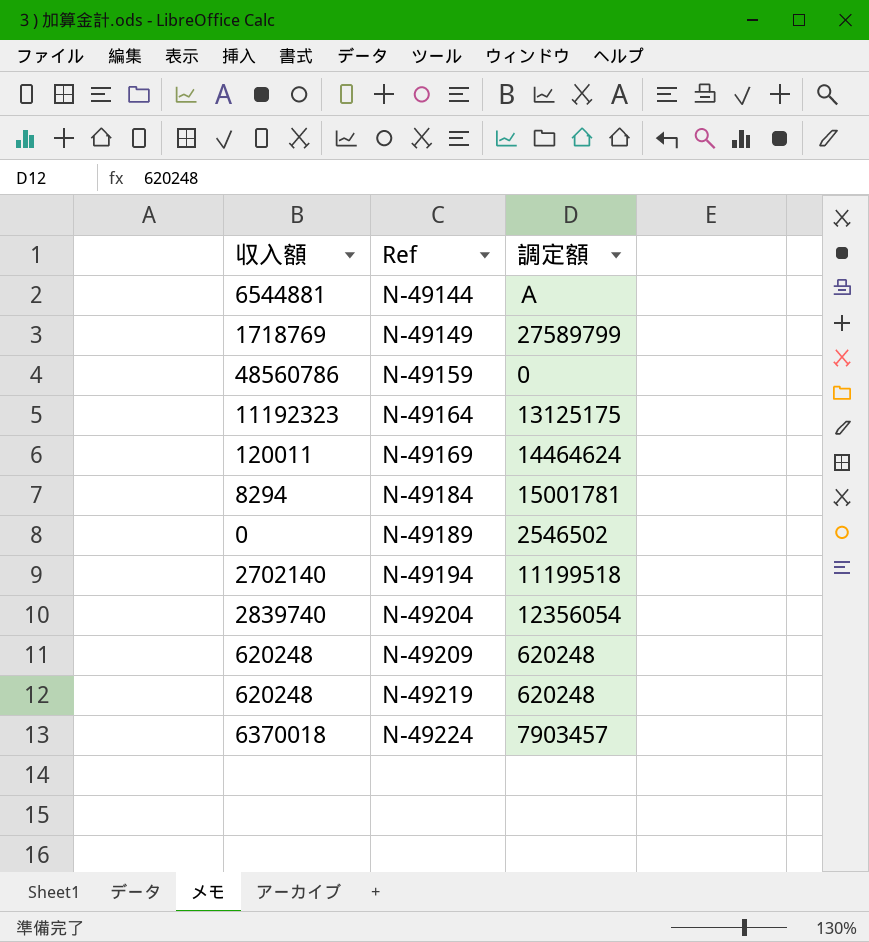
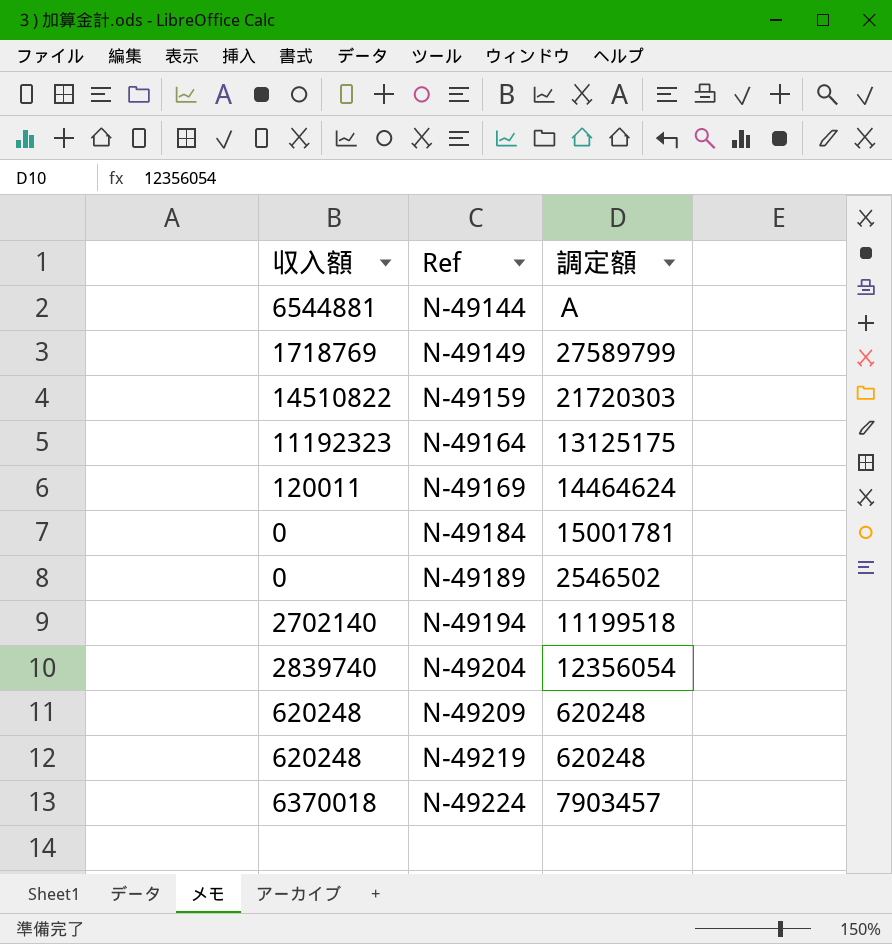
N-49159 | 収入額: 48560786 -> 14510822
N-49159 | 調定額: 0 -> 21720303
N-49184 | 収入額: 8294 -> 0

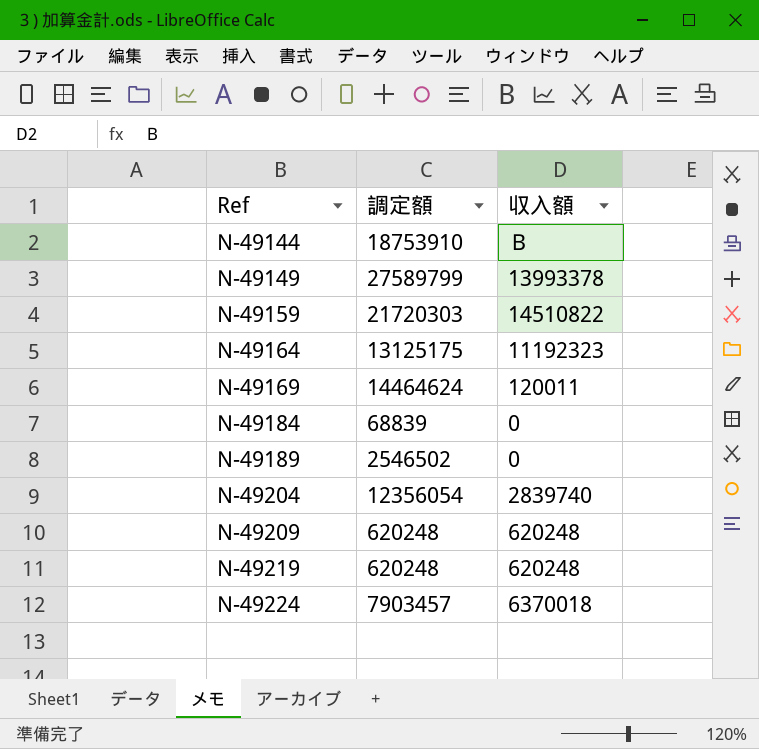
column 収入額 | position: 1 -> 3
row N-49194: 2702140 | 11199518 -> none
N-49144 | 調定額: Ａ -> 18753910
N-49144 | 収入額: 6544881 -> Ｂ
N-49149 | 収入額: 1718769 -> 13993378
N-49184 | 調定額: 15001781 -> 68839

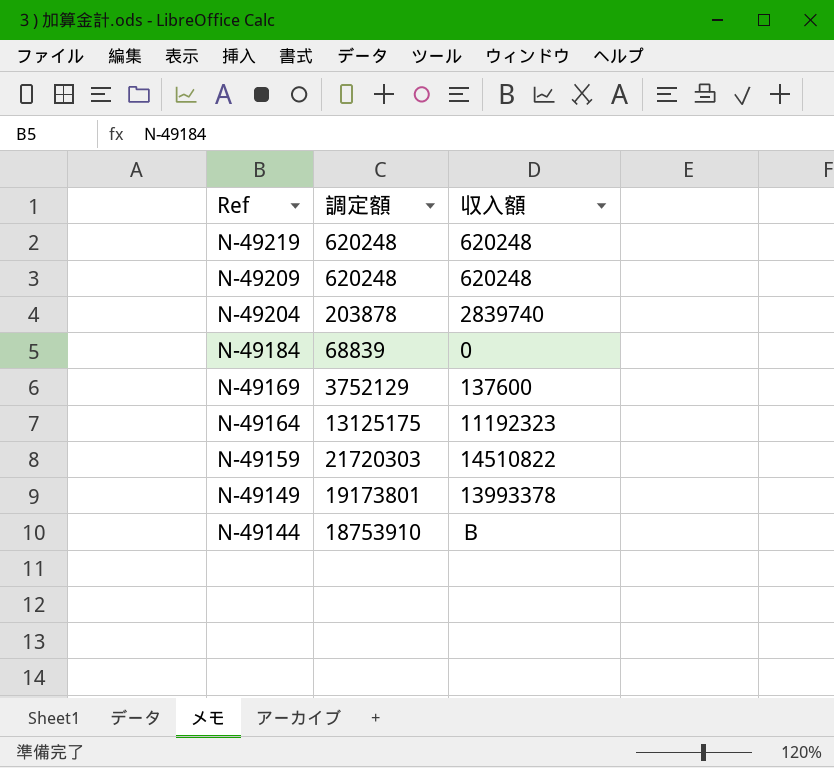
row order: Ref ascending -> Ref descending
row N-49189: 2546502 | 0 -> none
row N-49224: 7903457 | 6370018 -> none
N-49204 | 調定額: 12356054 -> 203878
N-49169 | 調定額: 14464624 -> 3752129
N-49169 | 収入額: 120011 -> 137600
N-49149 | 調定額: 27589799 -> 19173801

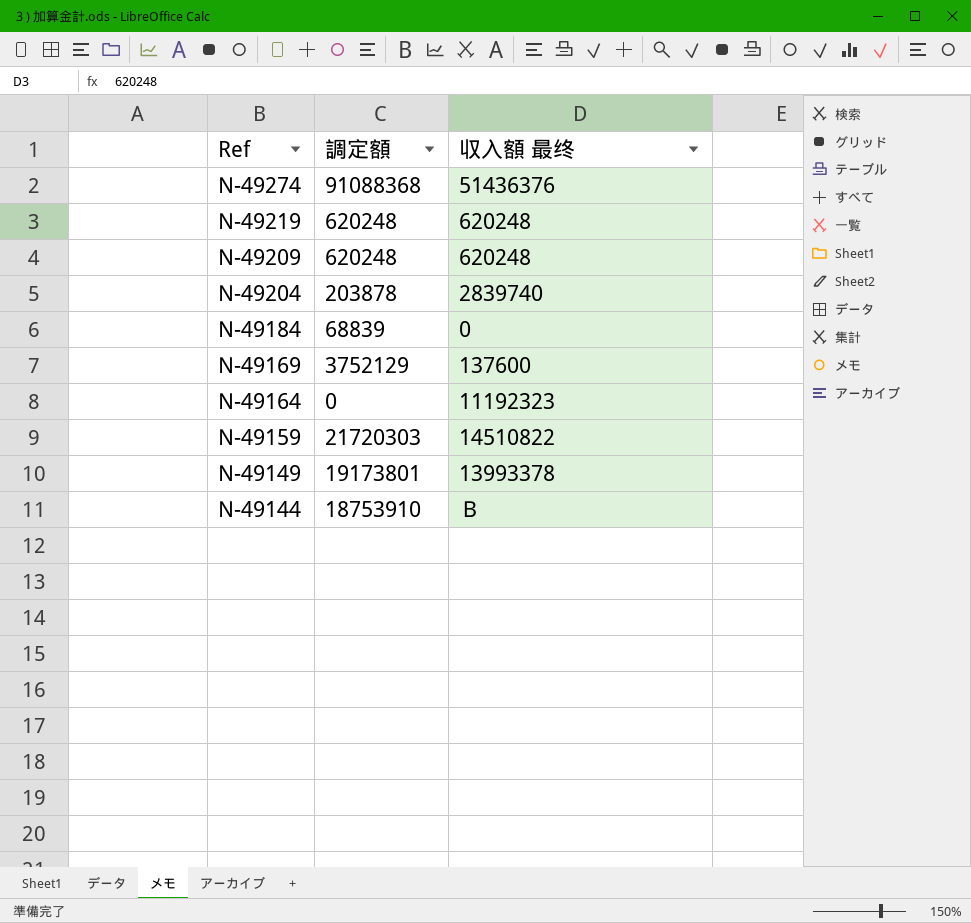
column name: 収入額 -> 収入額 最终
row N-49274: none -> 91088368 | 51436376
N-49164 | 調定額: 13125175 -> 0

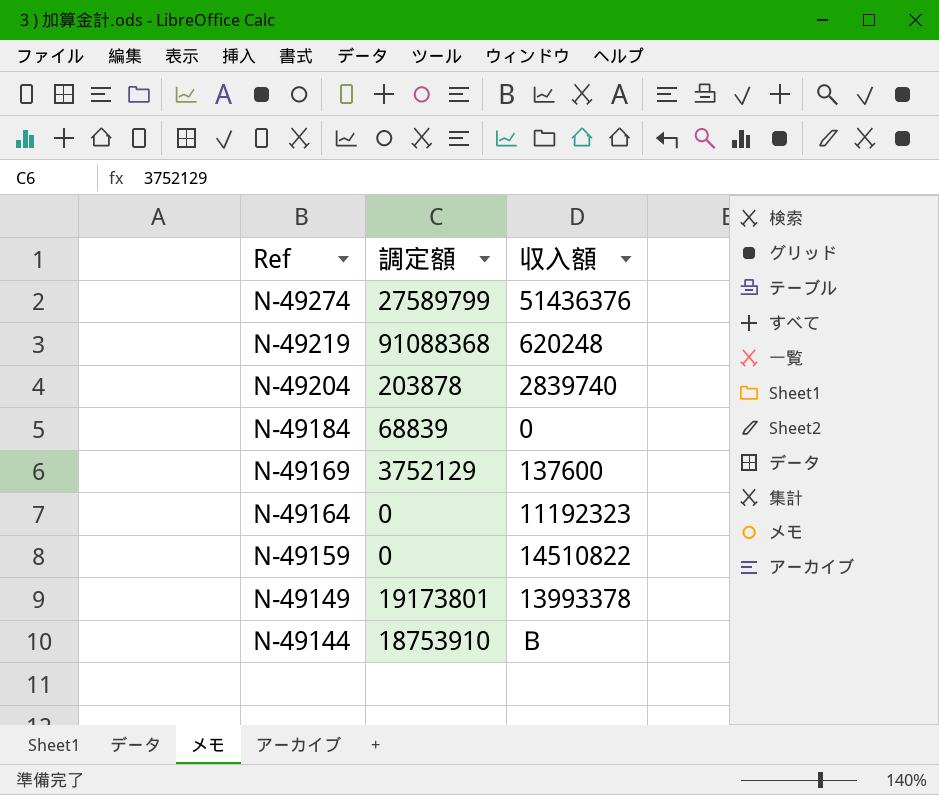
column name: 収入額 最终 -> 収入額
row N-49209: 620248 | 620248 -> none
N-49274 | 調定額: 91088368 -> 27589799
N-49219 | 調定額: 620248 -> 91088368
N-49159 | 調定額: 21720303 -> 0

